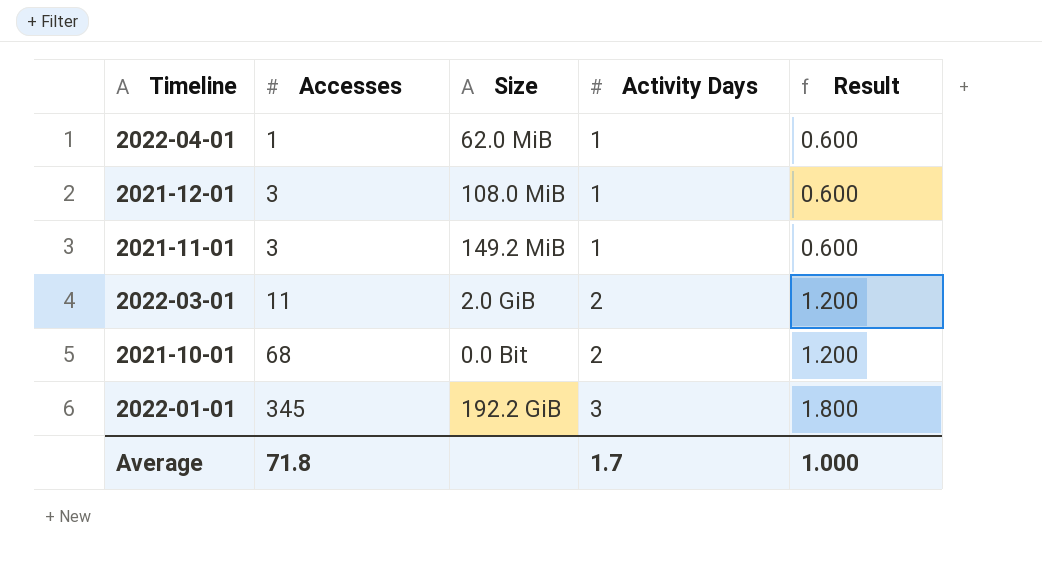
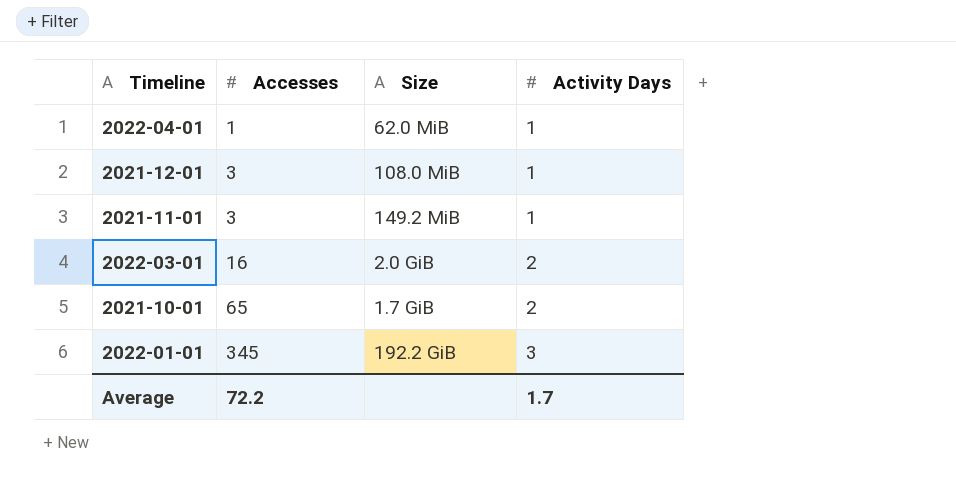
column Result | formula: [Activity Days] * 0.6 -> none
2022-03-01 | Accesses: 11 -> 16
2021-10-01 | Accesses: 68 -> 65
2021-10-01 | Size: 0.0 Bit -> 1.7 GiB
Average | Accesses: 71.8 -> 72.2

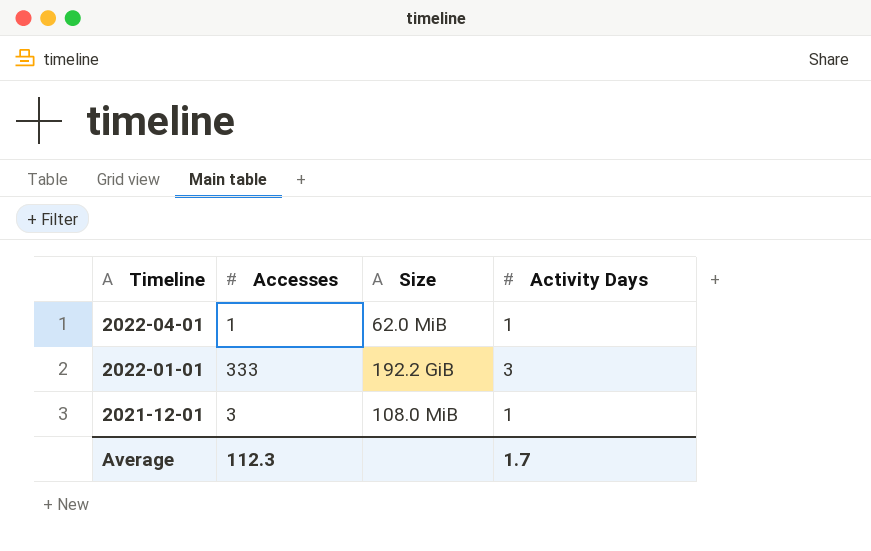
row order: Accesses ascending -> Timeline descending
row 2021-11-01: 3 | 149.2 MiB | 1 -> none
row 2022-03-01: 16 | 2.0 GiB | 2 -> none
row 2021-10-01: 65 | 1.7 GiB | 2 -> none
2022-01-01 | Accesses: 345 -> 333
Average | Accesses: 72.2 -> 112.3

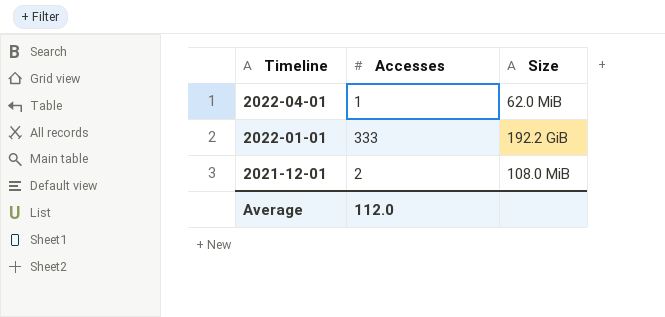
column Activity Days | position: 4 -> none
2021-12-01 | Accesses: 3 -> 2
Average | Accesses: 112.3 -> 112.0

